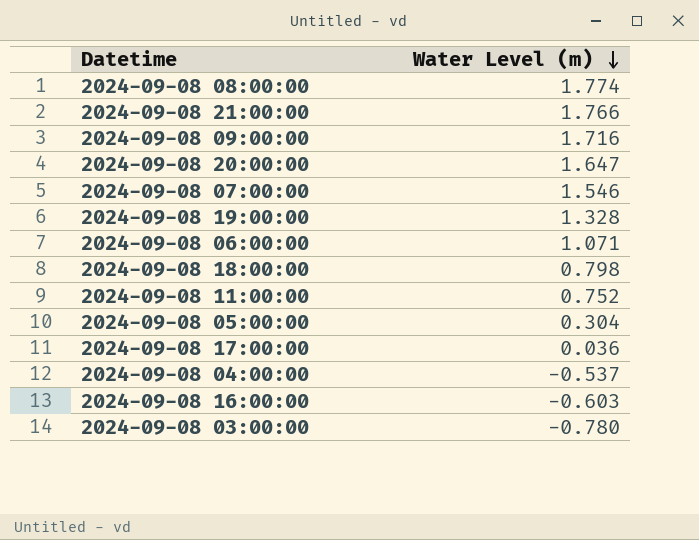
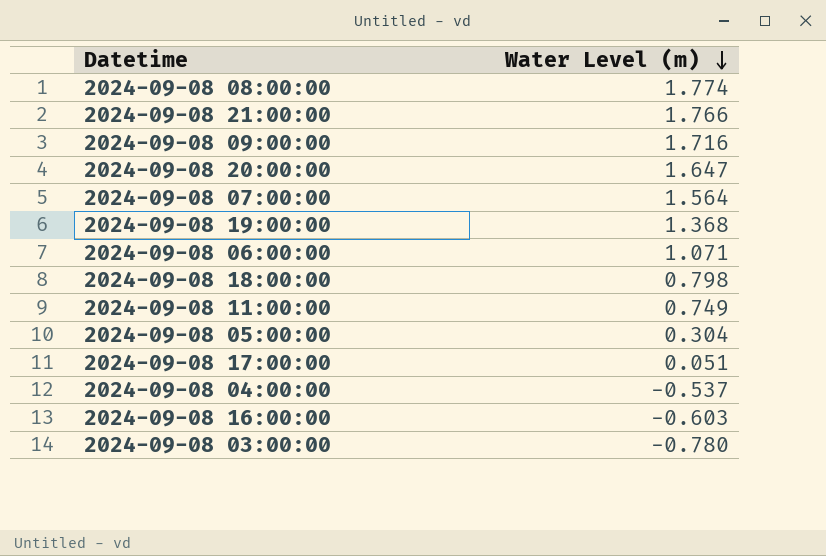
2024-09-08 07:00:00 | Water Level (m): 1.546 -> 1.564
2024-09-08 19:00:00 | Water Level (m): 1.328 -> 1.368
2024-09-08 11:00:00 | Water Level (m): 0.752 -> 0.749
2024-09-08 17:00:00 | Water Level (m): 0.036 -> 0.051

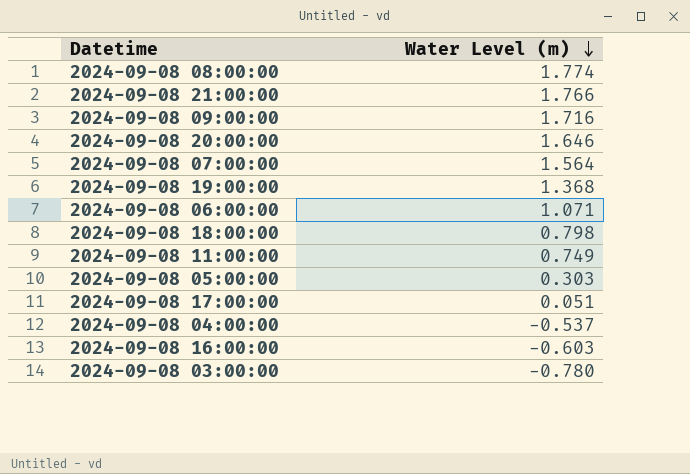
2024-09-08 20:00:00 | Water Level (m): 1.647 -> 1.646
2024-09-08 05:00:00 | Water Level (m): 0.304 -> 0.303

